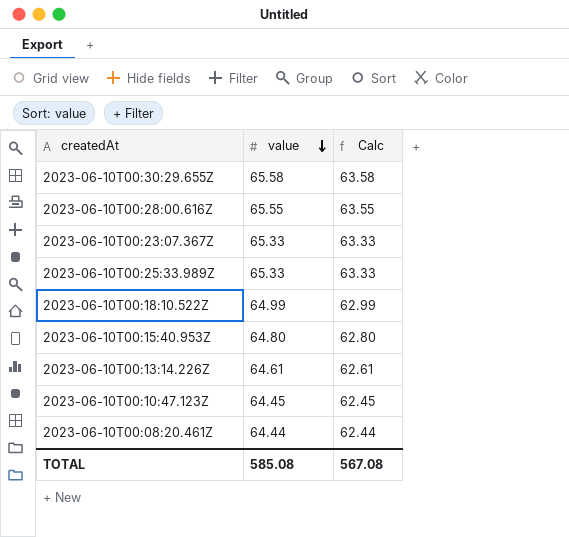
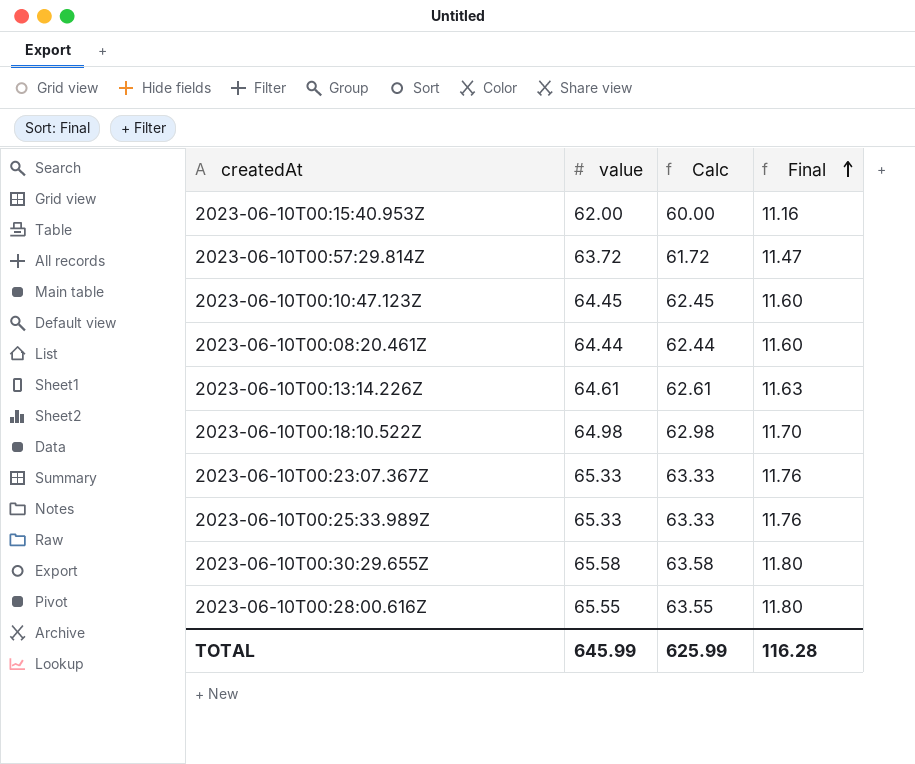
row order: value descending -> Final ascending
column Final | formula: none -> [value] * 0.18
2023-06-10T00:15:40.953Z | value: 64.80 -> 62.00
2023-06-10T00:15:40.953Z | Calc: 62.80 -> 60.00
row 2023-06-10T00:57:29.814Z: none -> 63.72 | 61.72 | 11.47
2023-06-10T00:18:10.522Z | value: 64.99 -> 64.98
2023-06-10T00:18:10.522Z | Calc: 62.99 -> 62.98
TOTAL | value: 585.08 -> 645.99
TOTAL | Calc: 567.08 -> 625.99

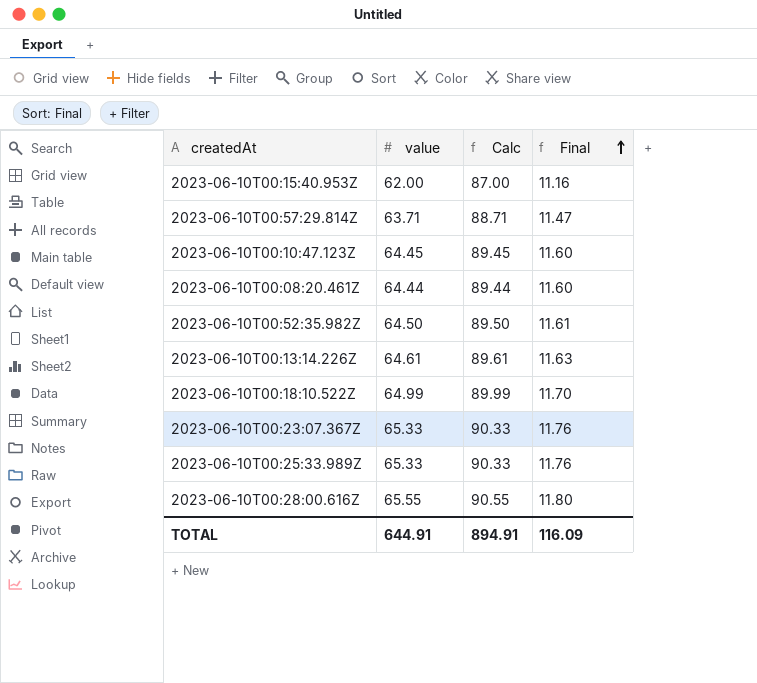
column Calc | formula: [value] - 2 -> [value] + 25
row 2023-06-10T00:30:29.655Z: 65.58 | 63.58 | 11.80 -> none
2023-06-10T00:57:29.814Z | value: 63.72 -> 63.71
row 2023-06-10T00:52:35.982Z: none -> 64.50 | 89.50 | 11.61
2023-06-10T00:18:10.522Z | value: 64.98 -> 64.99
TOTAL | value: 645.99 -> 644.91
TOTAL | Calc: 625.99 -> 894.91
TOTAL | Final: 116.28 -> 116.09

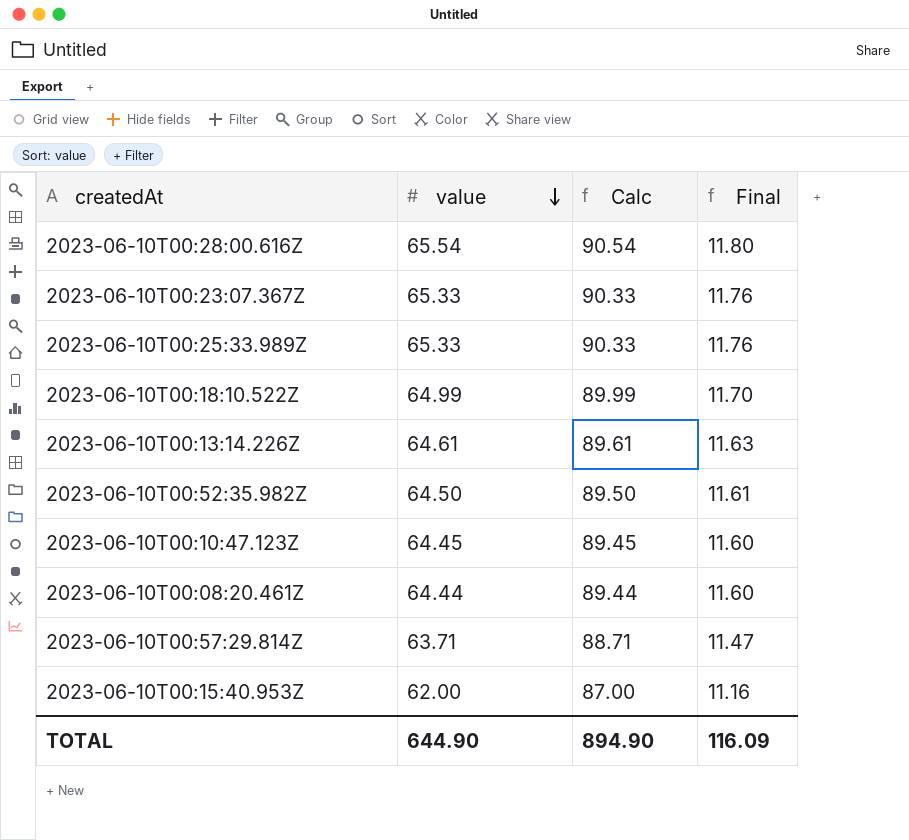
row order: Final ascending -> value descending
2023-06-10T00:28:00.616Z | value: 65.55 -> 65.54
2023-06-10T00:28:00.616Z | Calc: 90.55 -> 90.54
TOTAL | value: 644.91 -> 644.90
TOTAL | Calc: 894.91 -> 894.90

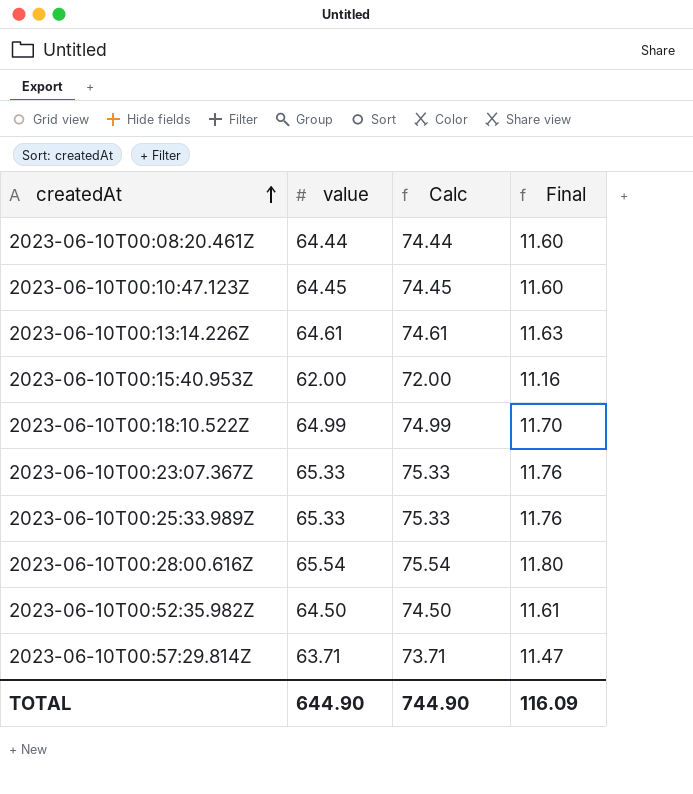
row order: value descending -> createdAt ascending
column Calc | formula: [value] + 25 -> [value] + 10
TOTAL | Calc: 894.90 -> 744.90

